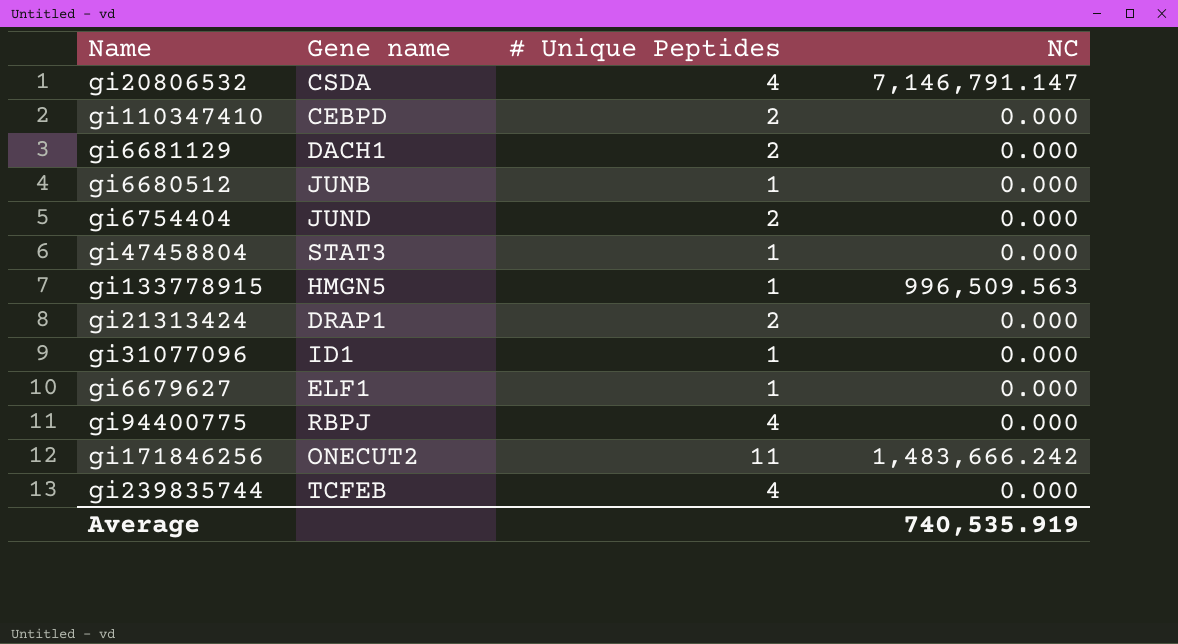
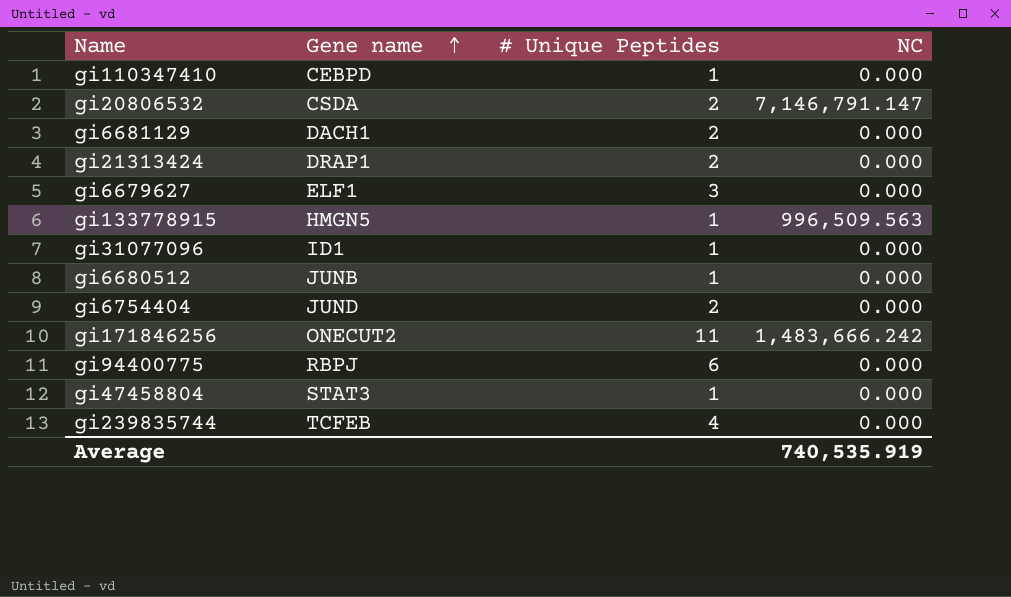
row order: none -> Gene name ascending
gi110347410 | # Unique Peptides: 2 -> 1
gi20806532 | # Unique Peptides: 4 -> 2
gi6679627 | # Unique Peptides: 1 -> 3
gi94400775 | # Unique Peptides: 4 -> 6

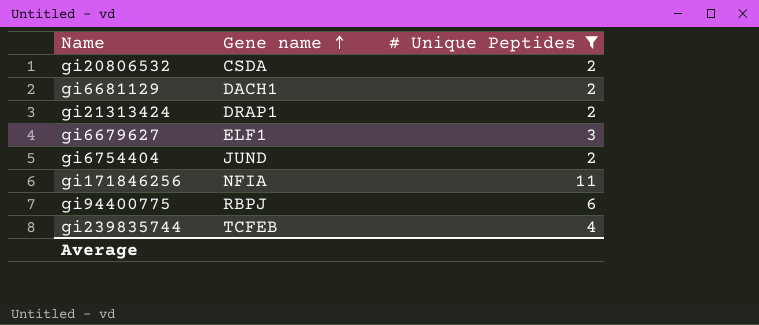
filter: none -> # Unique Peptides != 1
column NC | position: 4 -> none
gi171846256 | Gene name: ONECUT2 -> NFIA

